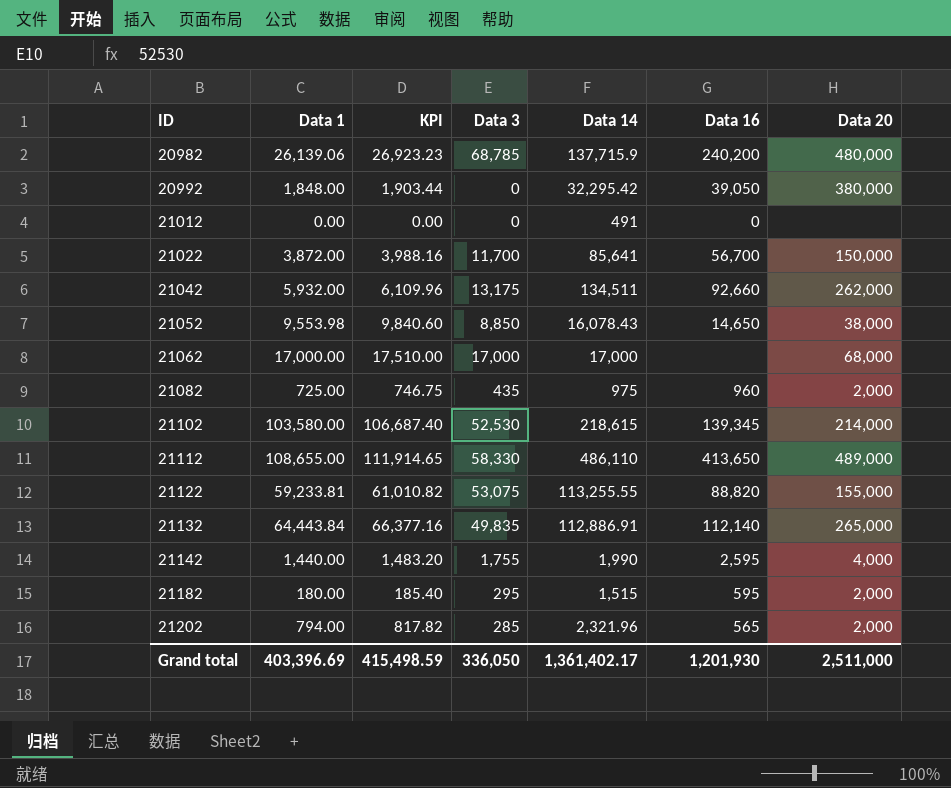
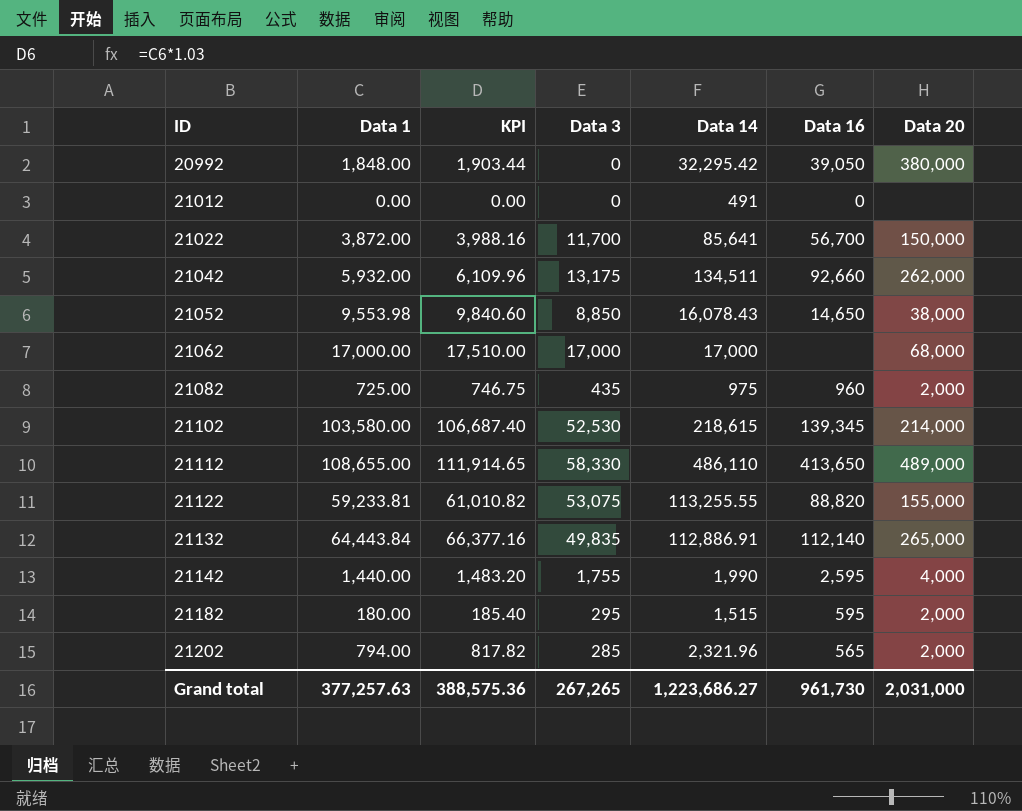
row 20982: 26,139.06 | 26,923.23 | 68,785 | 137,715.9 | 240,200 | 480,000 -> none
Grand total | Data 1: 403,396.69 -> 377,257.63
Grand total | KPI: 415,498.59 -> 388,575.36
Grand total | Data 3: 336,050 -> 267,265
Grand total | Data 14: 1,361,402.17 -> 1,223,686.27
Grand total | Data 16: 1,201,930 -> 961,730
Grand total | Data 20: 2,511,000 -> 2,031,000

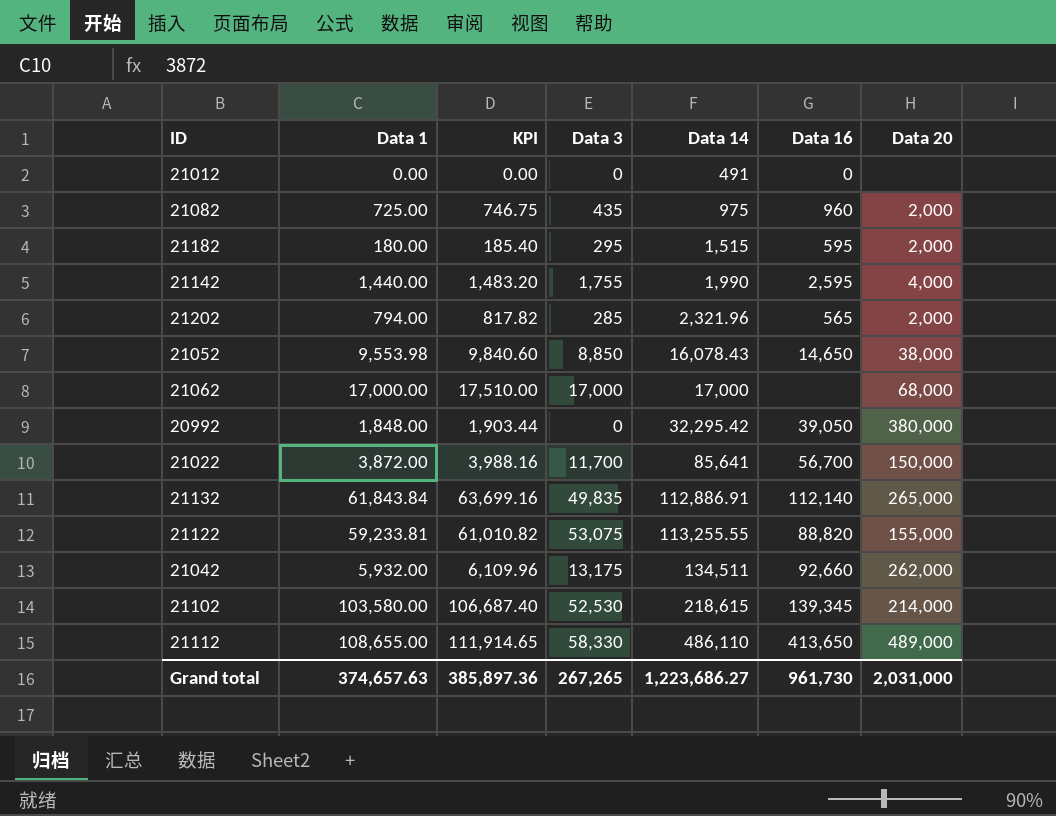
row order: ID ascending -> Data 14 ascending
21132 | Data 1: 64,443.84 -> 61,843.84
21132 | KPI: 66,377.16 -> 63,699.16
Grand total | Data 1: 377,257.63 -> 374,657.63
Grand total | KPI: 388,575.36 -> 385,897.36

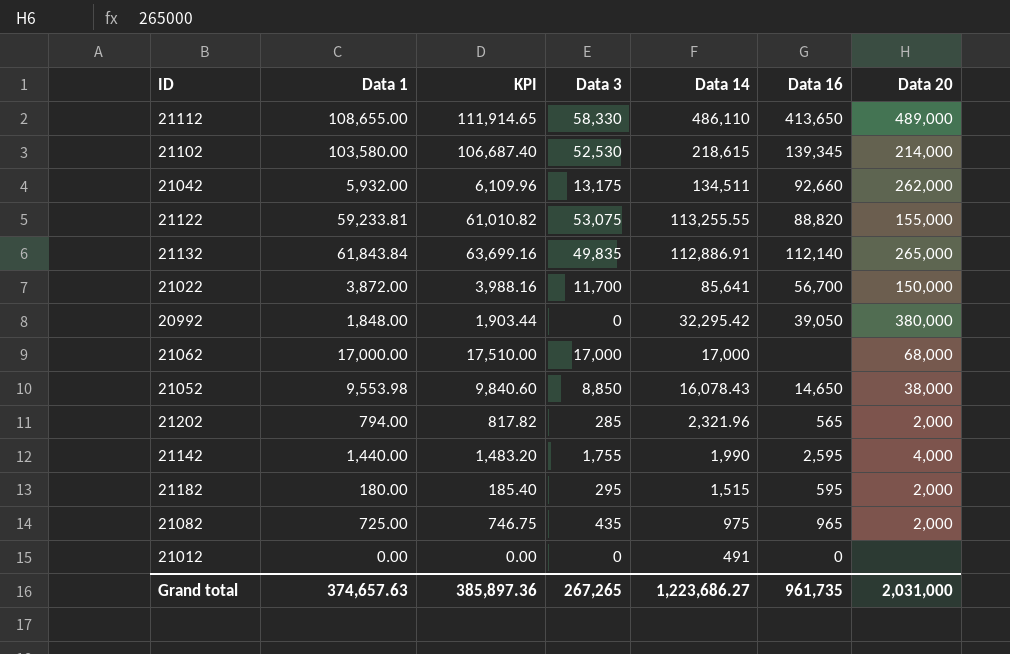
row order: Data 14 ascending -> Data 14 descending
21082 | Data 16: 960 -> 965
Grand total | Data 16: 961,730 -> 961,735

